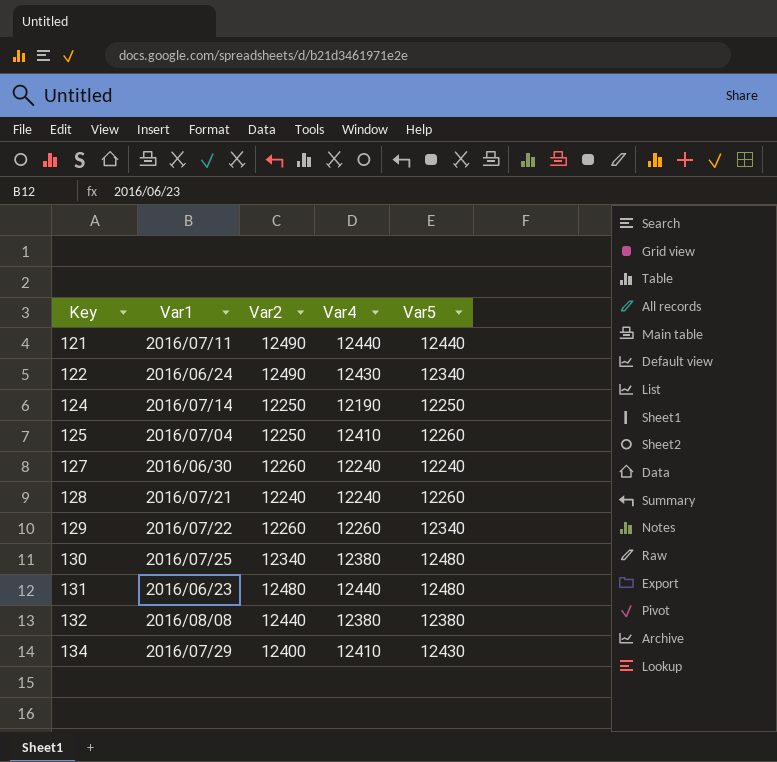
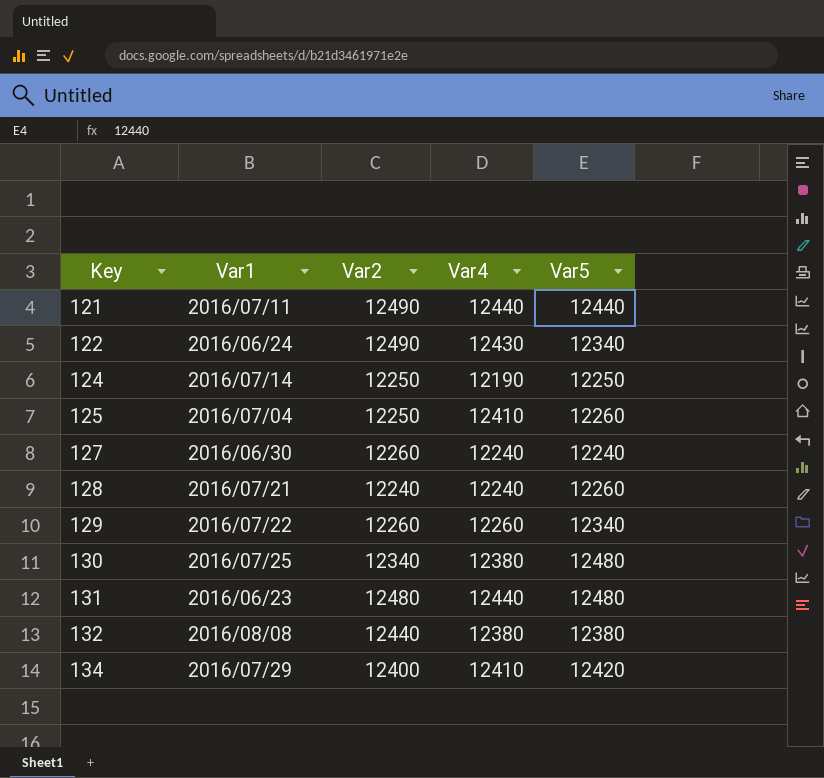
134 | Var5: 12430 -> 12420

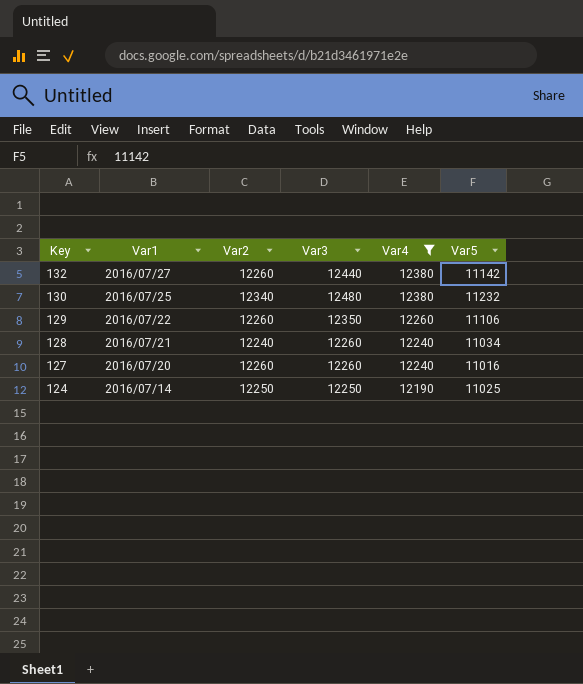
filter: none -> Var4 <= 12380
row order: Key ascending -> Key descending
column Var3 | position: none -> 4
132 | Var1: 2016/08/08 -> 2016/07/27
132 | Var2: 12440 -> 12260
132 | Var5: 12380 -> 11142
130 | Var5: 12480 -> 11232
129 | Var5: 12340 -> 11106
128 | Var5: 12260 -> 11034
127 | Var1: 2016/06/30 -> 2016/07/20
127 | Var5: 12240 -> 11016
124 | Var5: 12250 -> 11025

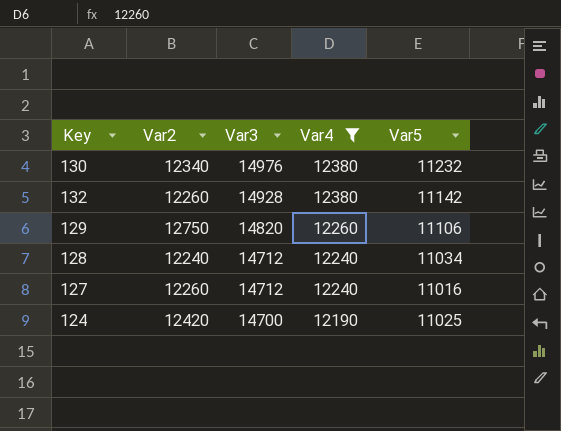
row order: Key descending -> Var3 descending
column Var1 | position: 2 -> none
130 | Var3: 12480 -> 14976
132 | Var3: 12440 -> 14928
129 | Var2: 12260 -> 12750
129 | Var3: 12350 -> 14820
128 | Var3: 12260 -> 14712
127 | Var3: 12260 -> 14712
124 | Var2: 12250 -> 12420
124 | Var3: 12250 -> 14700

